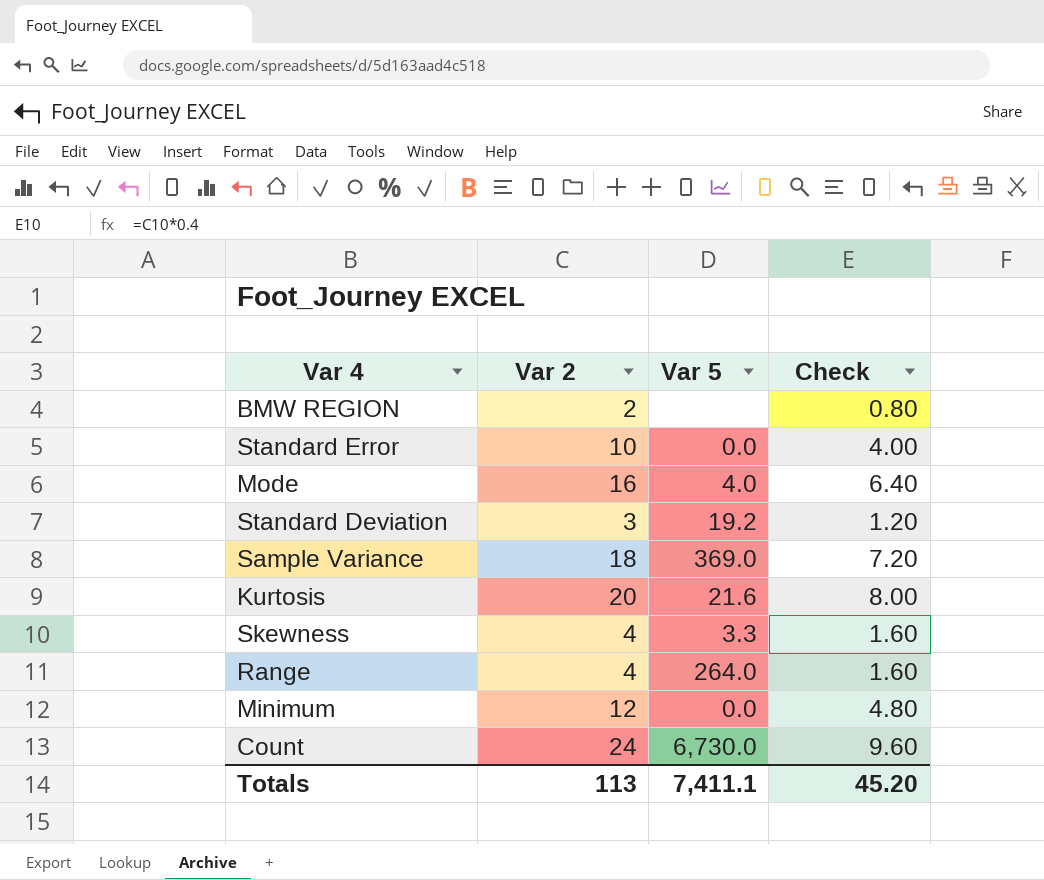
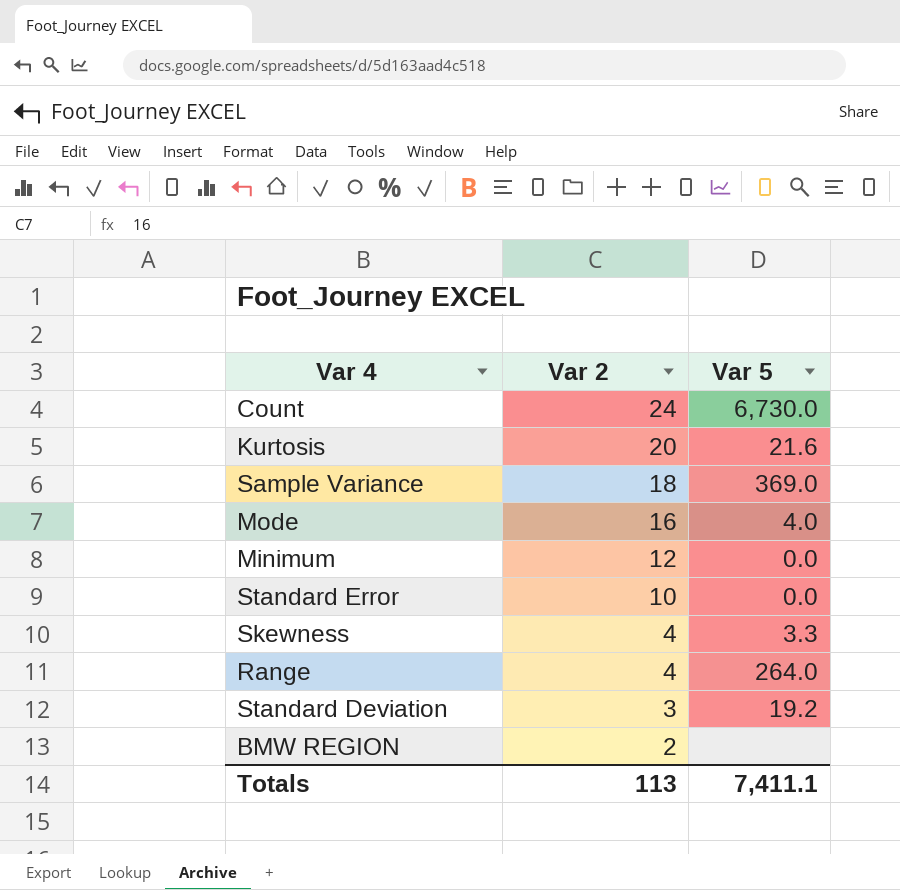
row order: none -> Var 2 descending
column Check | formula: [Var 2] * 0.4 -> none

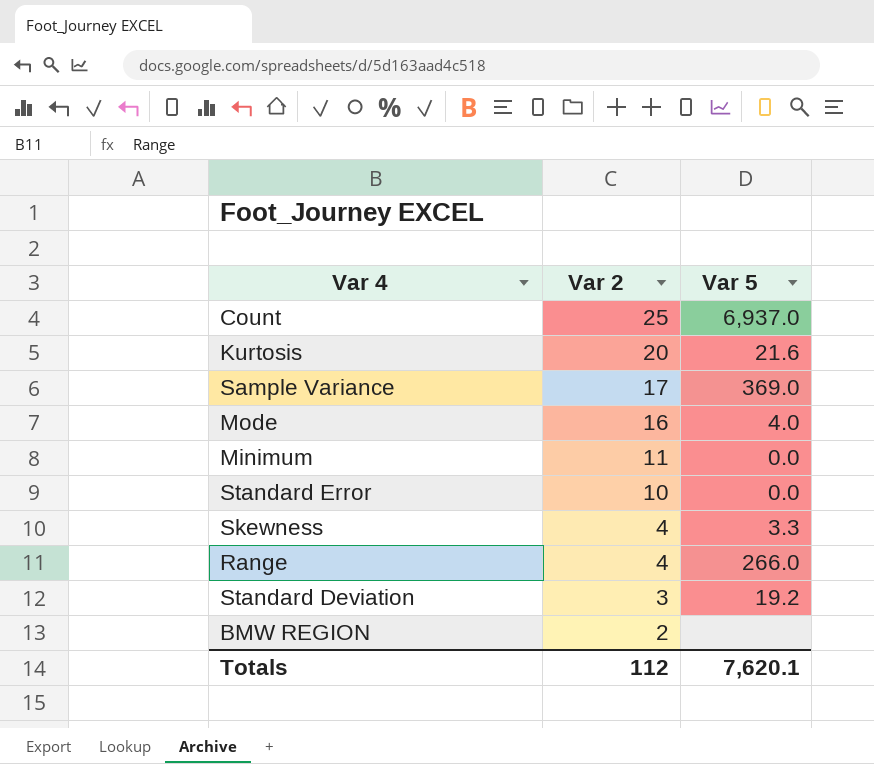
Count | Var 2: 24 -> 25
Count | Var 5: 6,730.0 -> 6,937.0
Sample Variance | Var 2: 18 -> 17
Minimum | Var 2: 12 -> 11
Range | Var 5: 264.0 -> 266.0
Totals | Var 2: 113 -> 112
Totals | Var 5: 7,411.1 -> 7,620.1

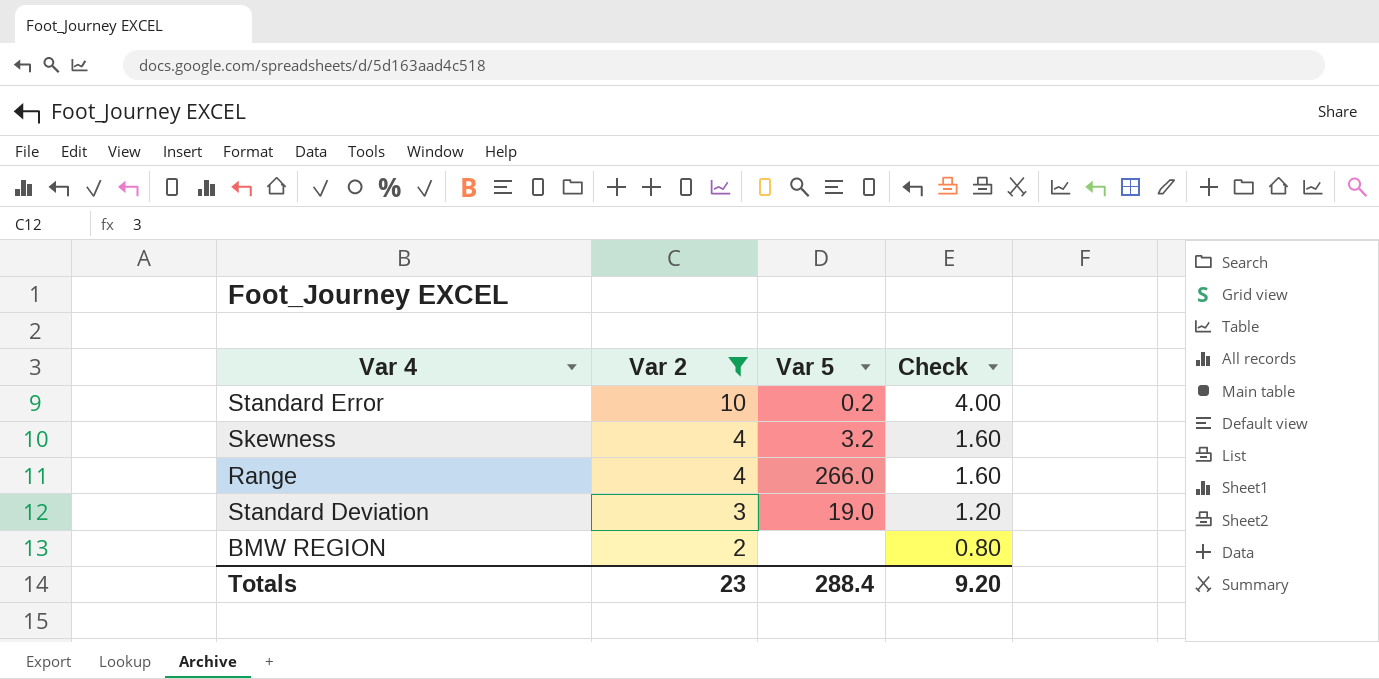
filter: none -> Var 2 <= 10
column Check | formula: none -> [Var 2] * 0.4
Standard Error | Var 5: 0.0 -> 0.2
Skewness | Var 5: 3.3 -> 3.2
Standard Deviation | Var 5: 19.2 -> 19.0
Totals | Var 2: 112 -> 23
Totals | Var 5: 7,620.1 -> 288.4

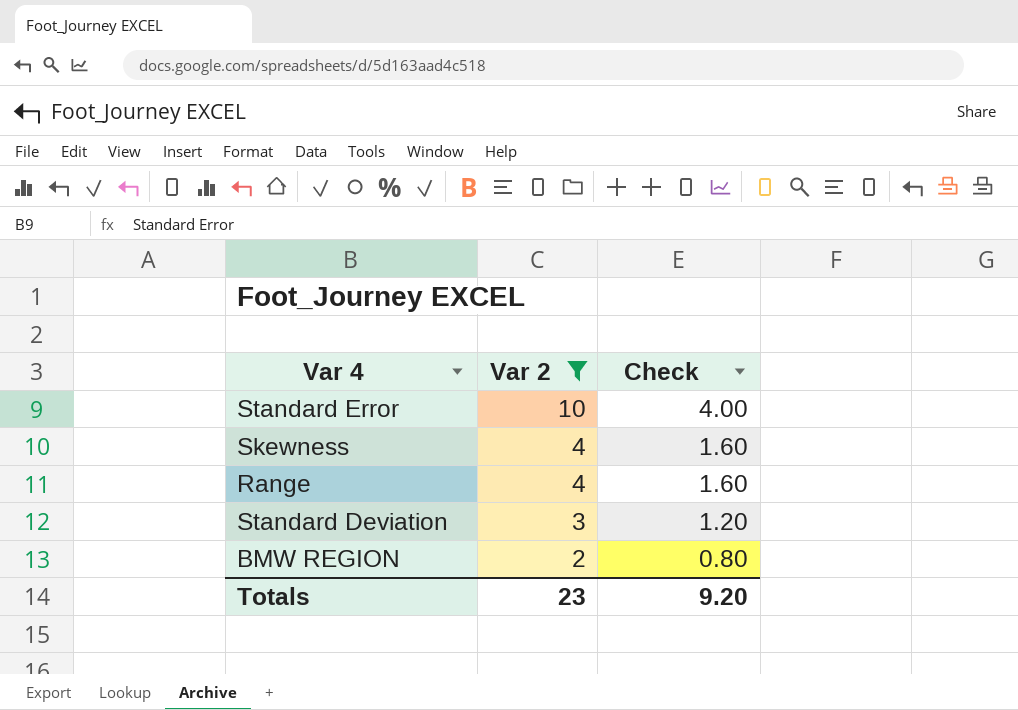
column Var 5 | position: 3 -> none

